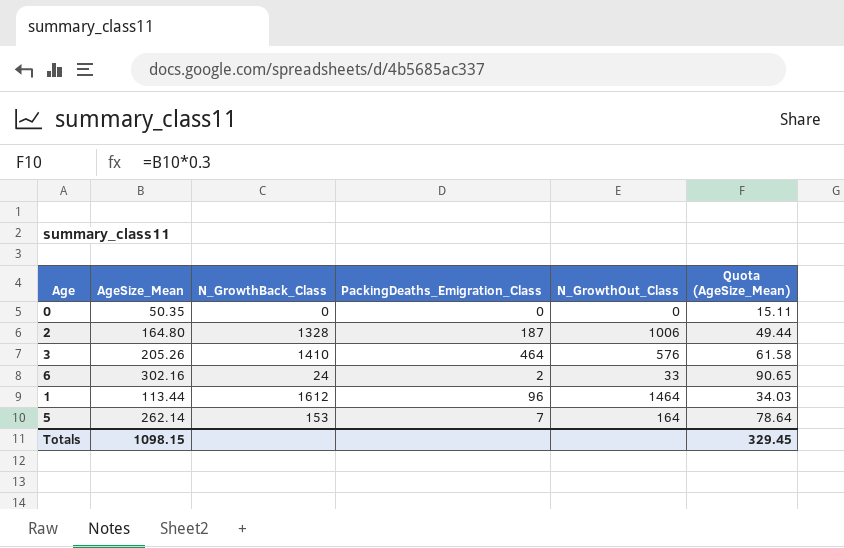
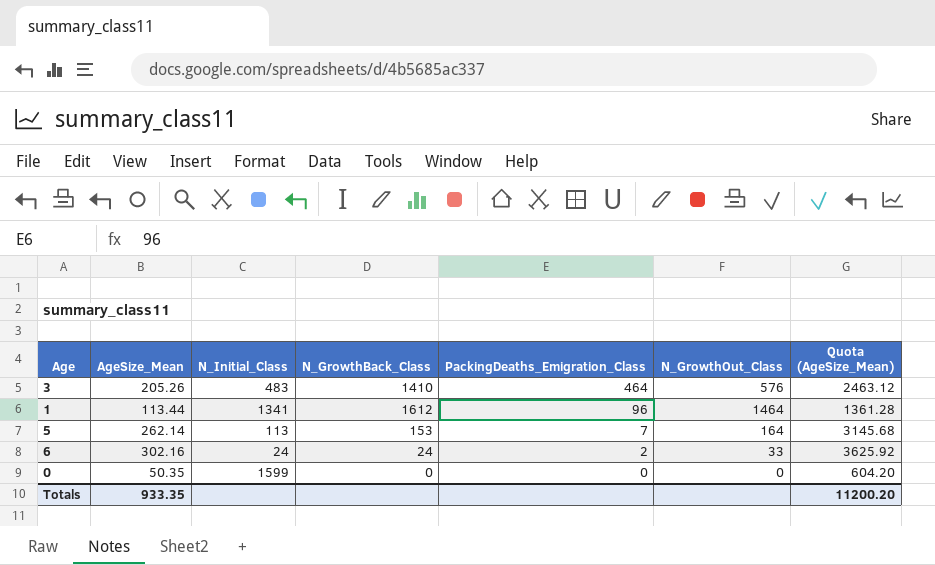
row order: none -> PackingDeaths_Emigration_Class descending
column N_Initial_Class | position: none -> 3
column Quota (AgeSize_Mean) | formula: [AgeSize_Mean] * 0.3 -> [AgeSize_Mean] * 12
row 2: 164.80 | 1328 | 187 | 1006 | 49.44 -> none
Totals | AgeSize_Mean: 1098.15 -> 933.35
Totals | Quota (AgeSize_Mean): 329.45 -> 11200.20

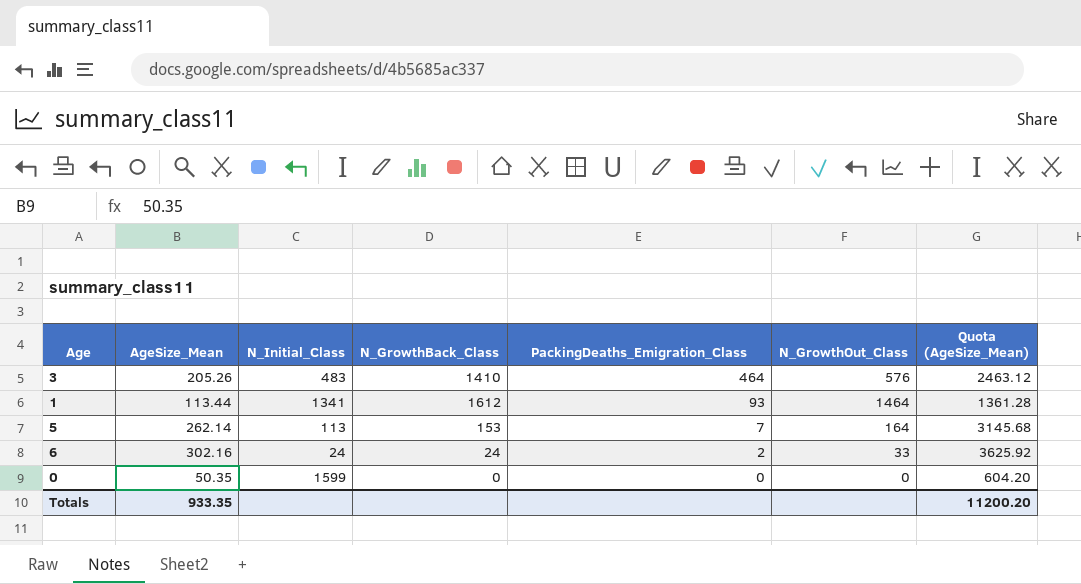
1 | PackingDeaths_Emigration_Class: 96 -> 93

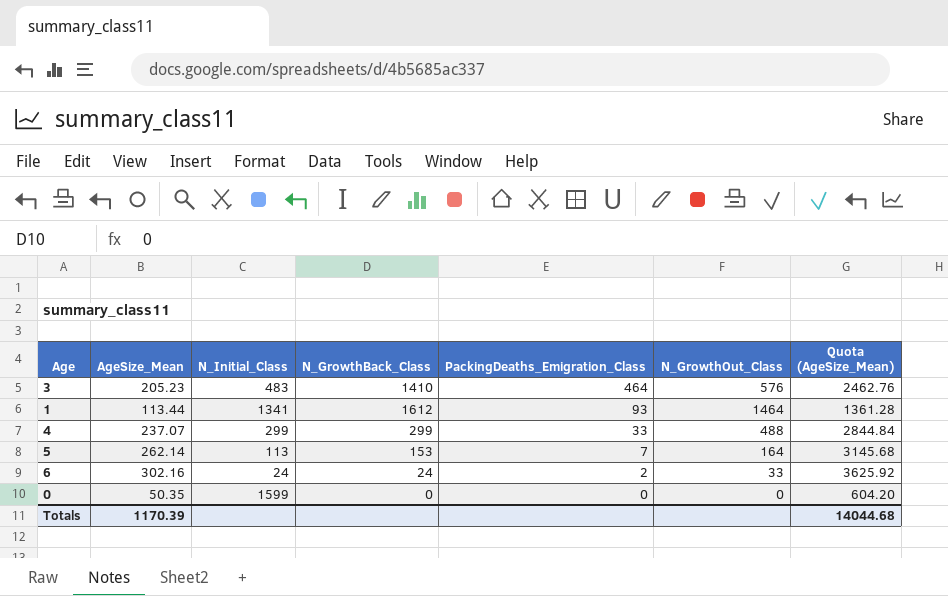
3 | AgeSize_Mean: 205.26 -> 205.23
3 | Quota (AgeSize_Mean): 2463.12 -> 2462.76
row 4: none -> 237.07 | 299 | 299 | 33 | 488 | 2844.84
Totals | AgeSize_Mean: 933.35 -> 1170.39
Totals | Quota (AgeSize_Mean): 11200.20 -> 14044.68

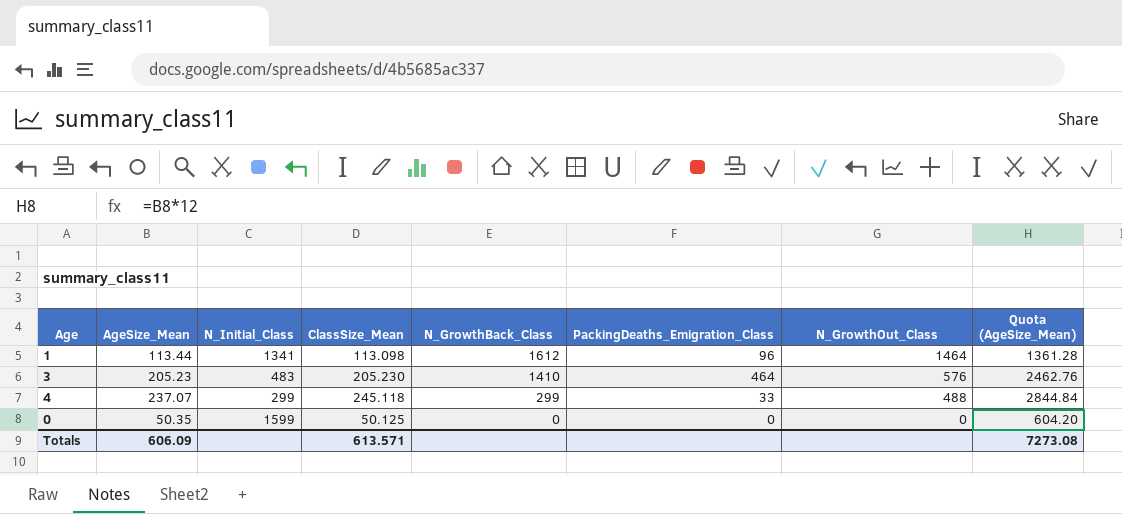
row order: PackingDeaths_Emigration_Class descending -> N_GrowthBack_Class descending
column ClassSize_Mean | position: none -> 4
row 5: 262.14 | 113 | 153 | 7 | 164 | 3145.68 -> none
row 6: 302.16 | 24 | 24 | 2 | 33 | 3625.92 -> none
1 | PackingDeaths_Emigration_Class: 93 -> 96
Totals | AgeSize_Mean: 1170.39 -> 606.09
Totals | Quota (AgeSize_Mean): 14044.68 -> 7273.08

